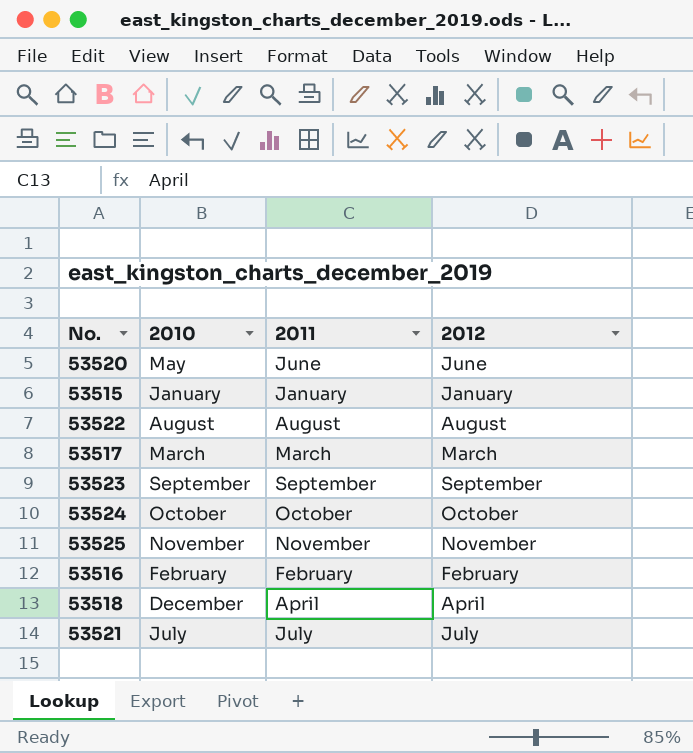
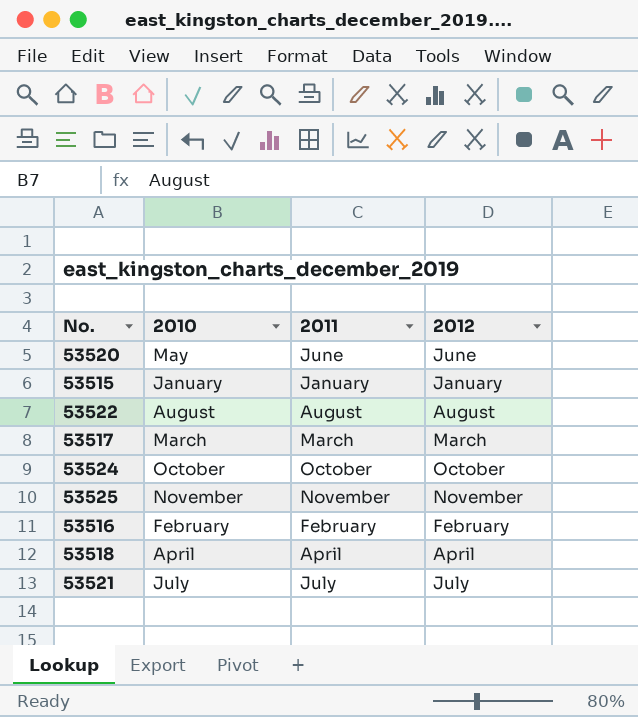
row 53523: September | September | September -> none
53518 | 2010: December -> April

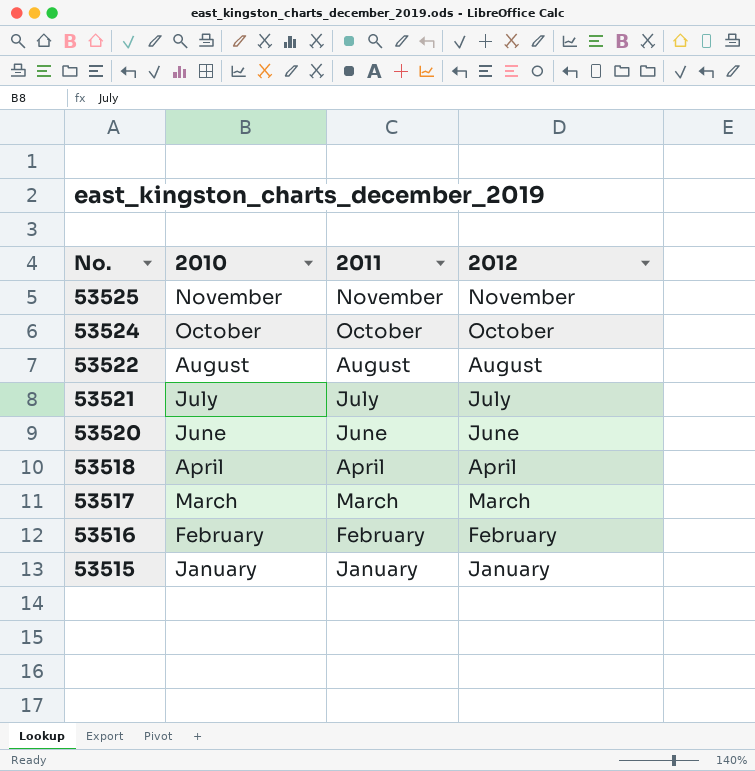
row order: none -> No. descending
53520 | 2010: May -> June

